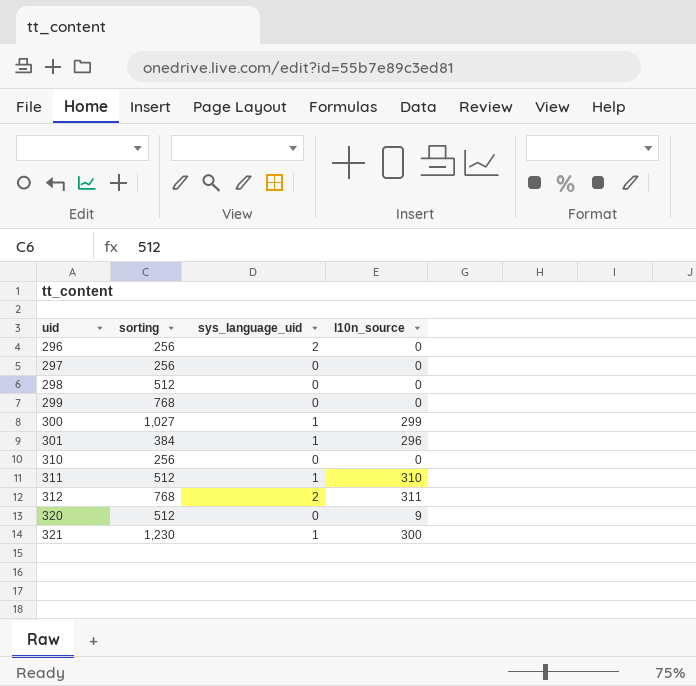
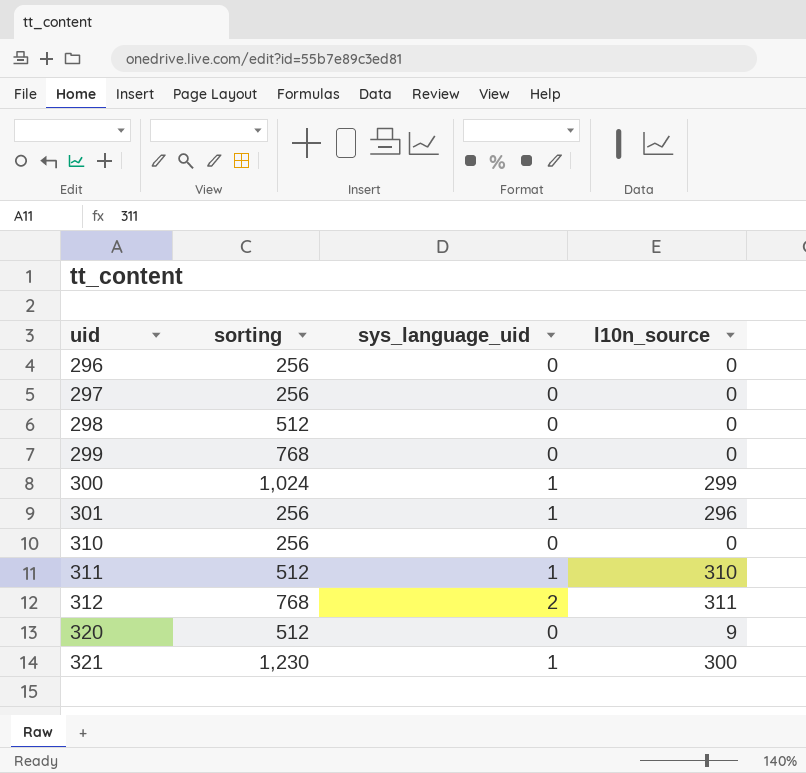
296 | sys_language_uid: 2 -> 0
300 | sorting: 1,027 -> 1,024
301 | sorting: 384 -> 256

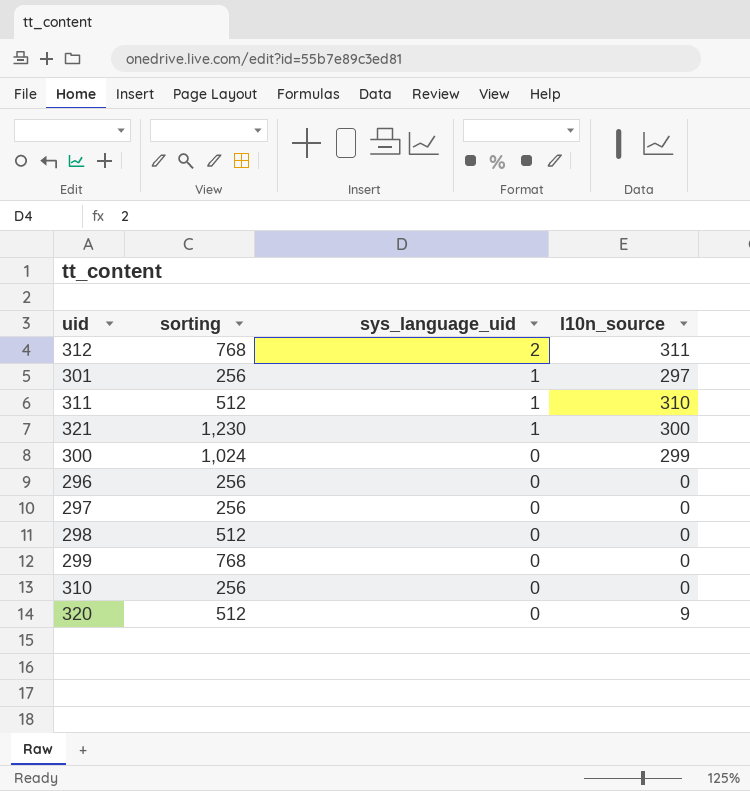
row order: uid ascending -> sys_language_uid descending
301 | l10n_source: 296 -> 297
300 | sys_language_uid: 1 -> 0

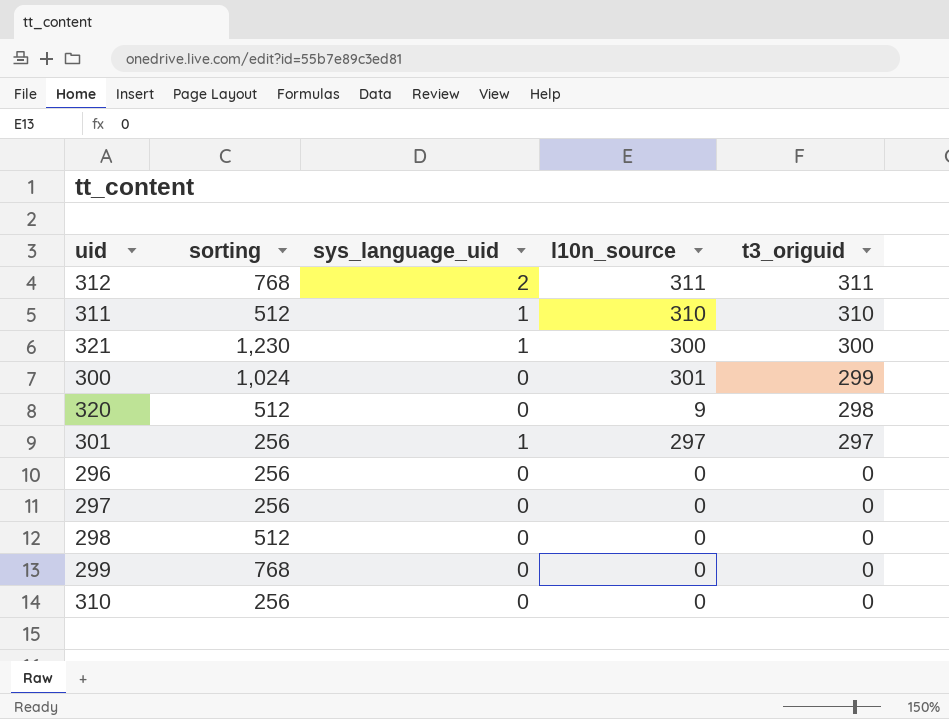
row order: sys_language_uid descending -> t3_origuid descending
column t3_origuid | position: none -> 5
300 | l10n_source: 299 -> 301

